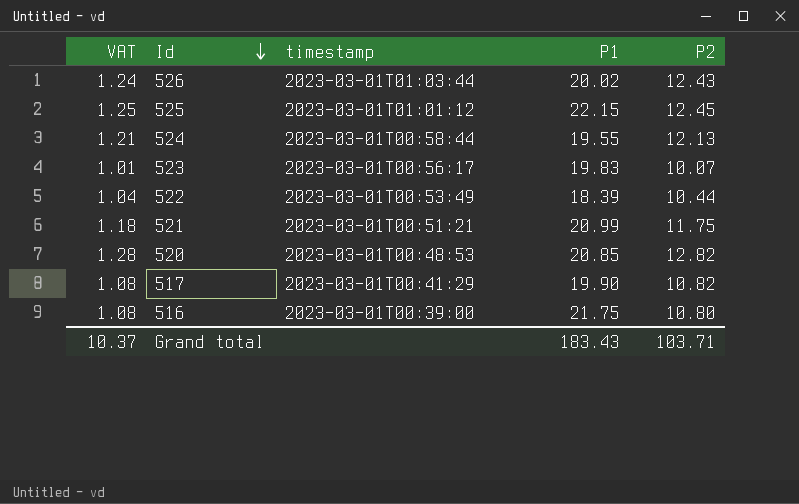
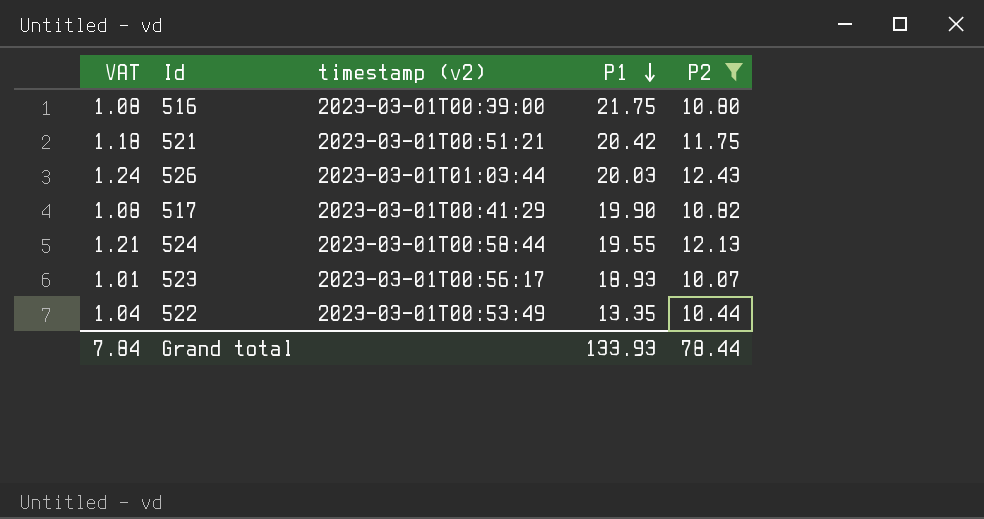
filter: none -> P2 <= 12.43
row order: Id descending -> P1 descending
column name: timestamp -> timestamp (v2)
521 | P1: 20.99 -> 20.42
526 | P1: 20.02 -> 20.03
523 | P1: 19.83 -> 18.93
522 | P1: 18.39 -> 13.35
Grand total | VAT: 10.37 -> 7.84
Grand total | P1: 183.43 -> 133.93
Grand total | P2: 103.71 -> 78.44

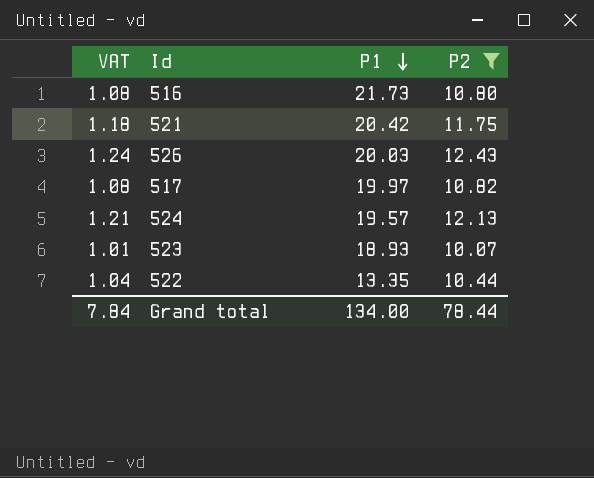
column timestamp (v2) | position: 3 -> none
516 | P1: 21.75 -> 21.73
517 | P1: 19.90 -> 19.97
524 | P1: 19.55 -> 19.57
Grand total | P1: 133.93 -> 134.00

